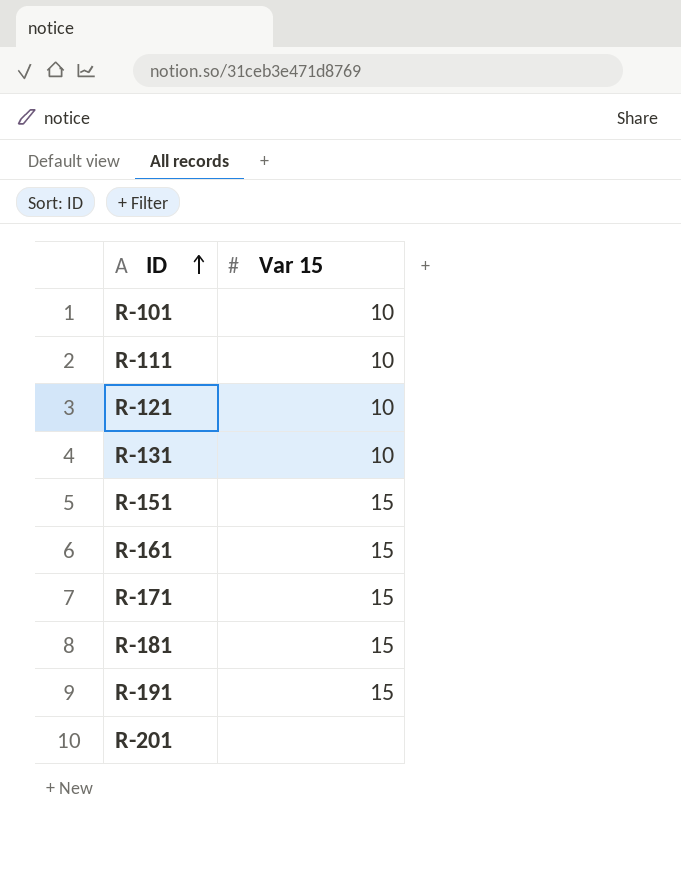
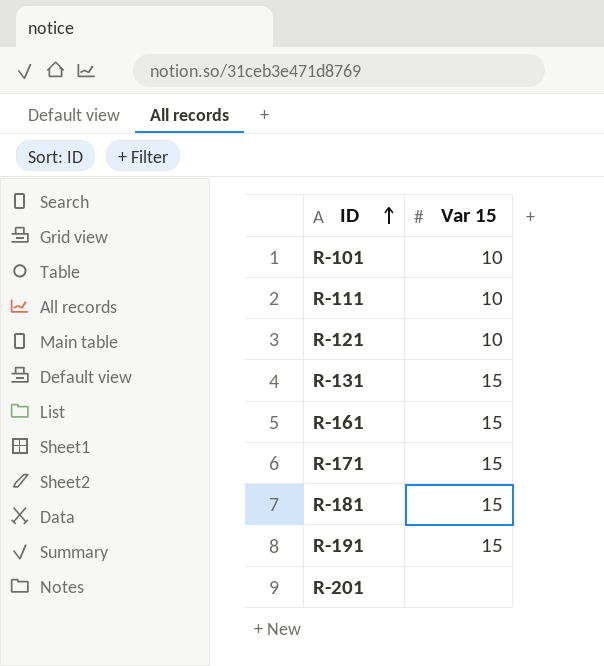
row R-151: 15 -> none
R-131 | Var 15: 10 -> 15

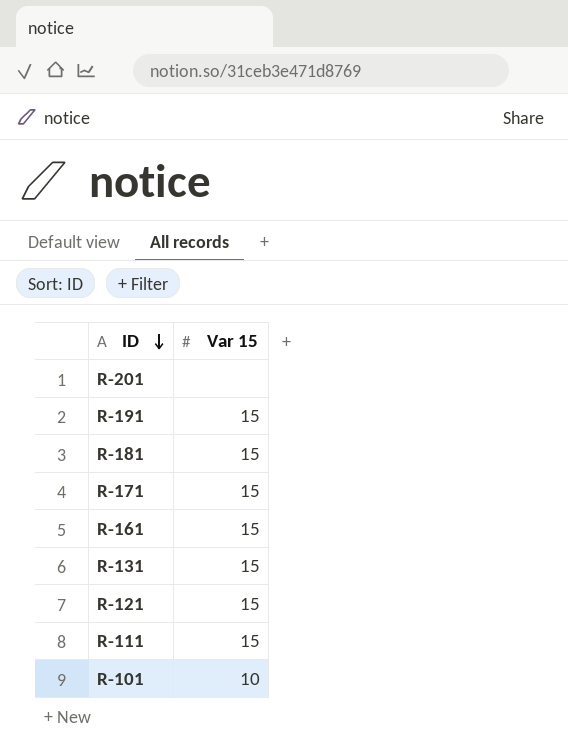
row order: ID ascending -> ID descending
R-121 | Var 15: 10 -> 15
R-111 | Var 15: 10 -> 15

